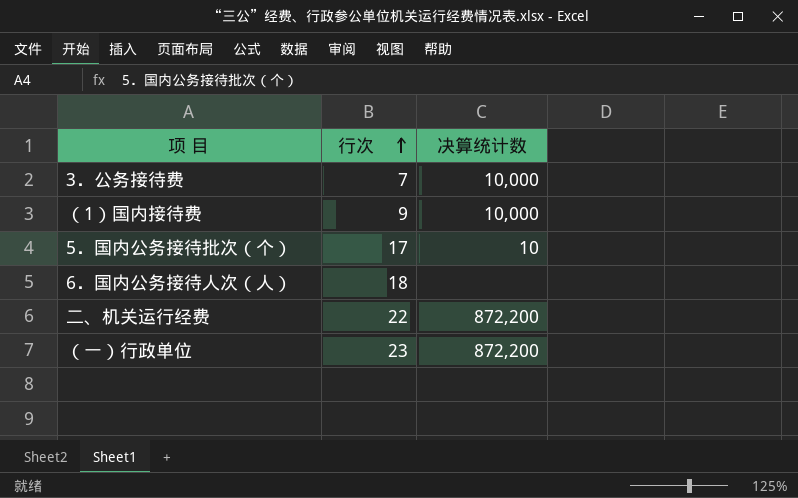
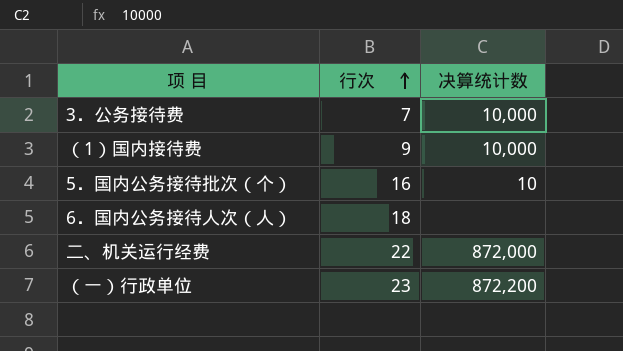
5．国内公务接待批次（个） | 行次: 17 -> 16
二、机关运行经费 | 决算统计数: 872,200 -> 872,000

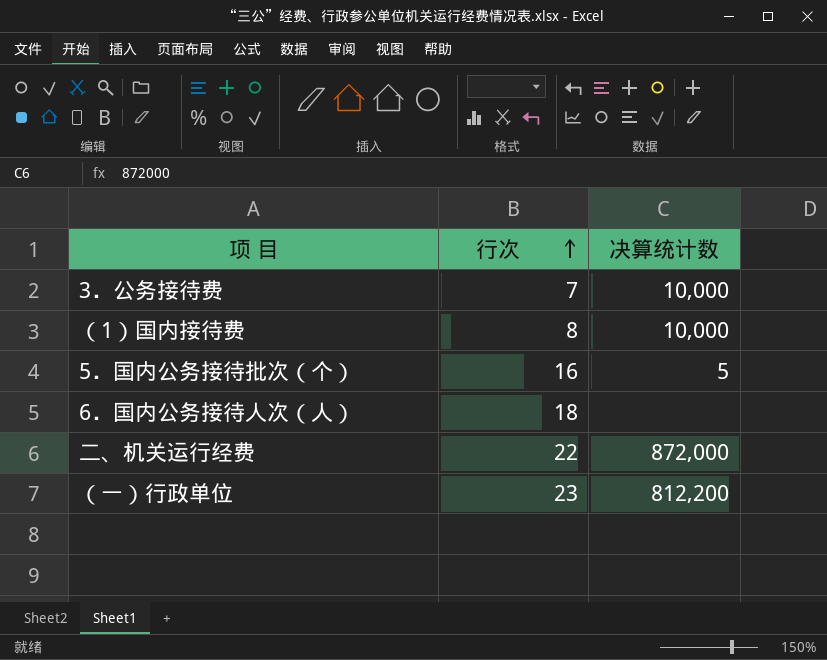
（1）国内接待费 | 行次: 9 -> 8
5．国内公务接待批次（个） | 决算统计数: 10 -> 5
（一）行政单位 | 决算统计数: 872,200 -> 812,200

